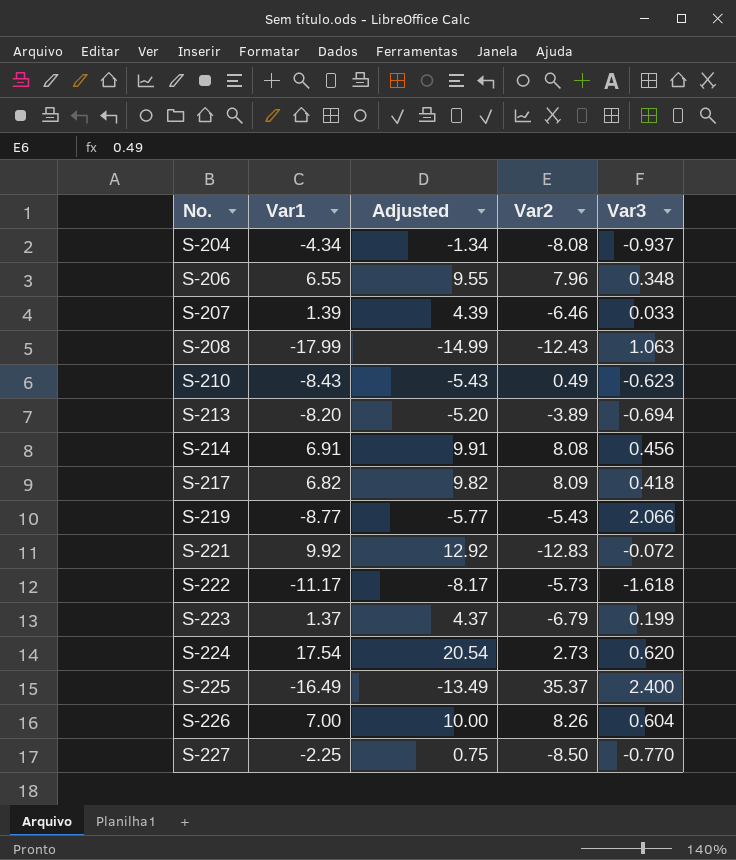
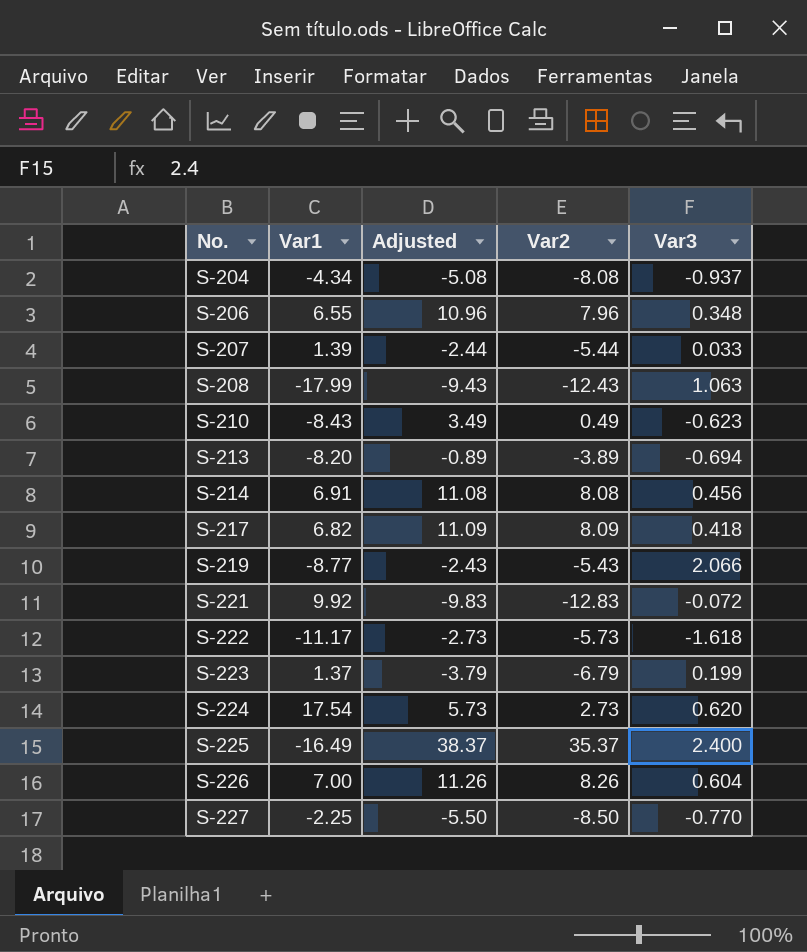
column Adjusted | formula: [Var1] + 3 -> [Var2] + 3
S-207 | Var2: -6.46 -> -5.44

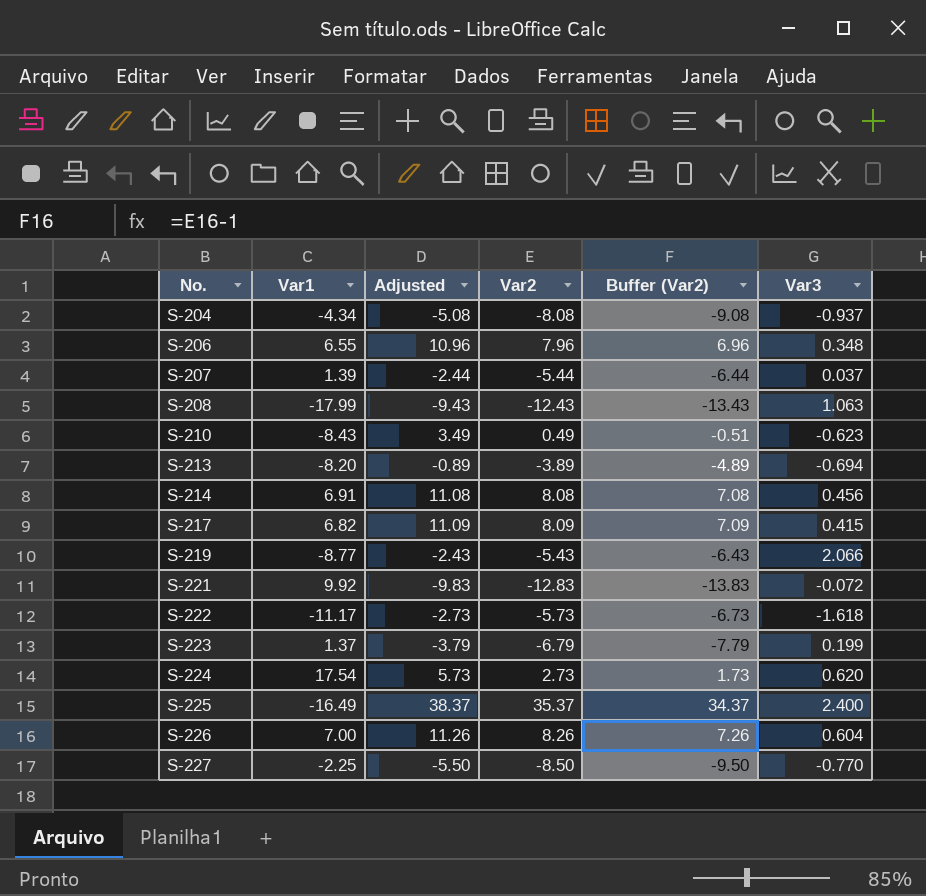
column Buffer (Var2) | formula: none -> [Var2] - 1
S-207 | Var3: 0.033 -> 0.037
S-217 | Var3: 0.418 -> 0.415

